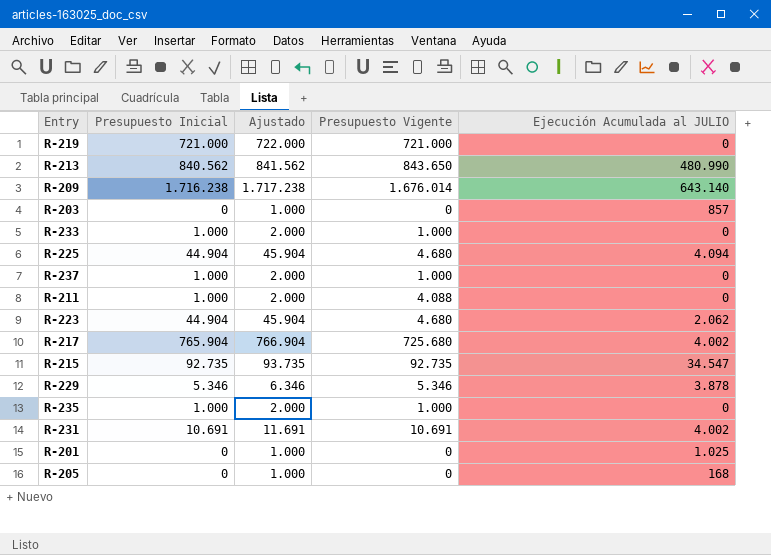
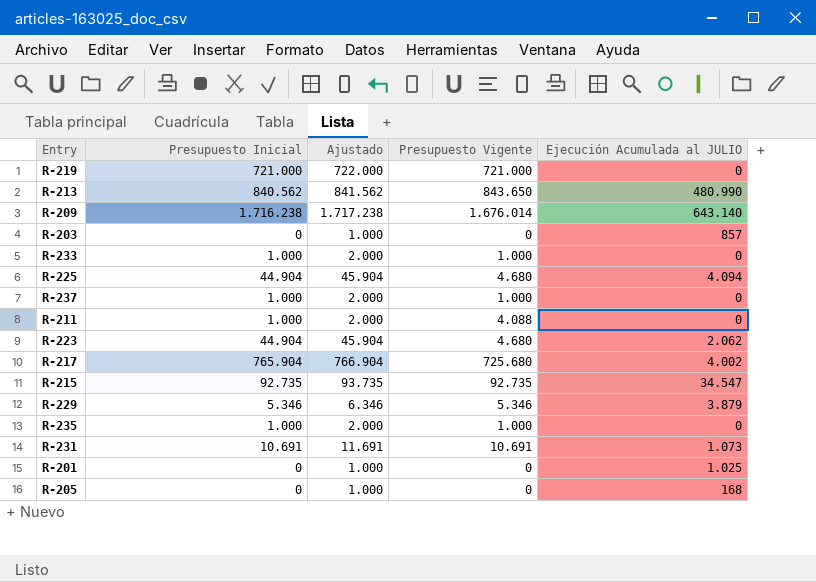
R-229 | Ejecución Acumulada al JULIO: 3.878 -> 3.879
R-231 | Ejecución Acumulada al JULIO: 4.002 -> 1.073

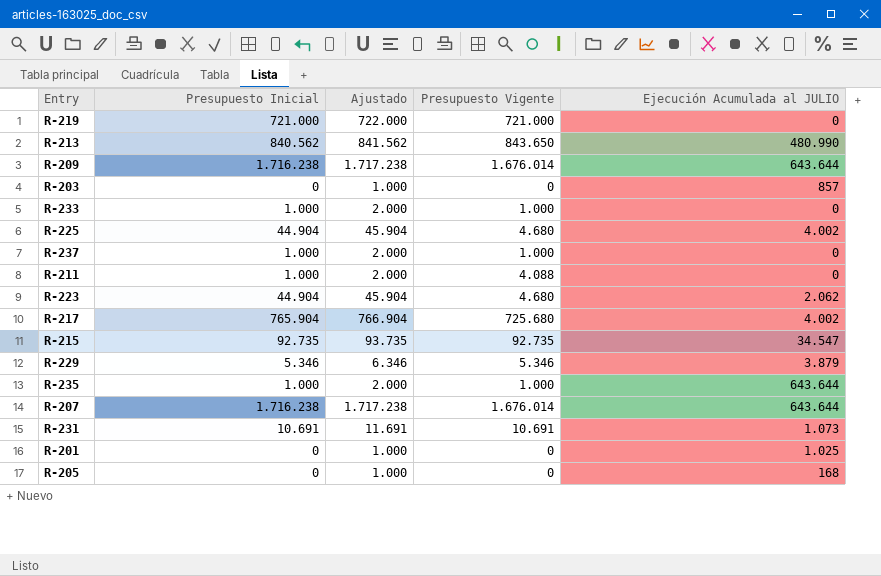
R-209 | Ejecución Acumulada al JULIO: 643.140 -> 643.644
R-225 | Ejecución Acumulada al JULIO: 4.094 -> 4.002
R-235 | Ejecución Acumulada al JULIO: 0 -> 643.644
row R-207: none -> 1.716.238 | 1.717.238 | 1.676.014 | 643.644

